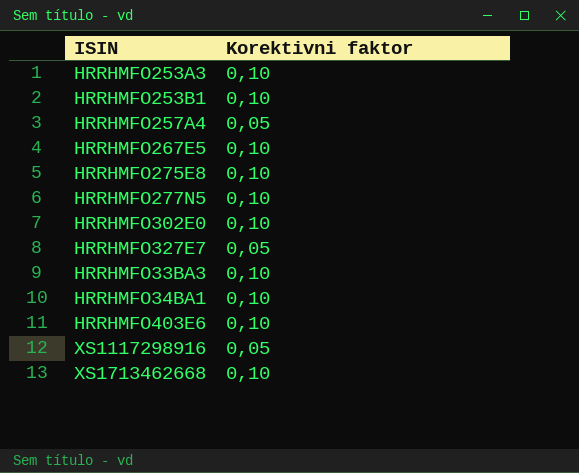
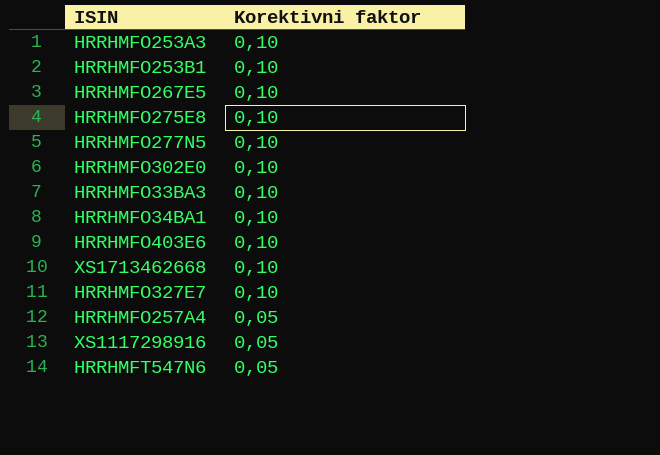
row order: none -> Korektivni faktor descending
HRRHMFO327E7 | Korektivni faktor: 0,05 -> 0,10
row HRRHMFT547N6: none -> 0,05

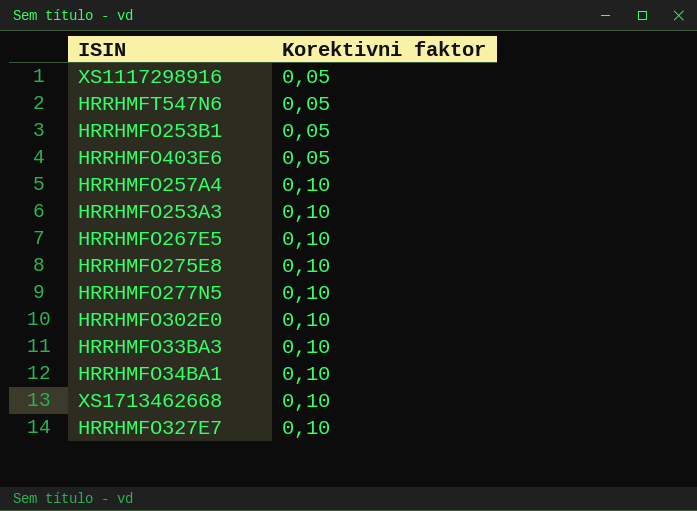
row order: Korektivni faktor descending -> Korektivni faktor ascending
HRRHMFO253B1 | Korektivni faktor: 0,10 -> 0,05
HRRHMFO403E6 | Korektivni faktor: 0,10 -> 0,05
HRRHMFO257A4 | Korektivni faktor: 0,05 -> 0,10

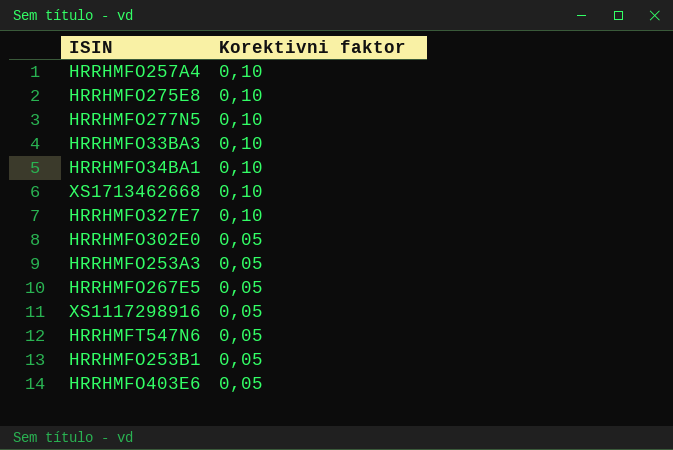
row order: Korektivni faktor ascending -> Korektivni faktor descending
HRRHMFO302E0 | Korektivni faktor: 0,10 -> 0,05
HRRHMFO253A3 | Korektivni faktor: 0,10 -> 0,05
HRRHMFO267E5 | Korektivni faktor: 0,10 -> 0,05

